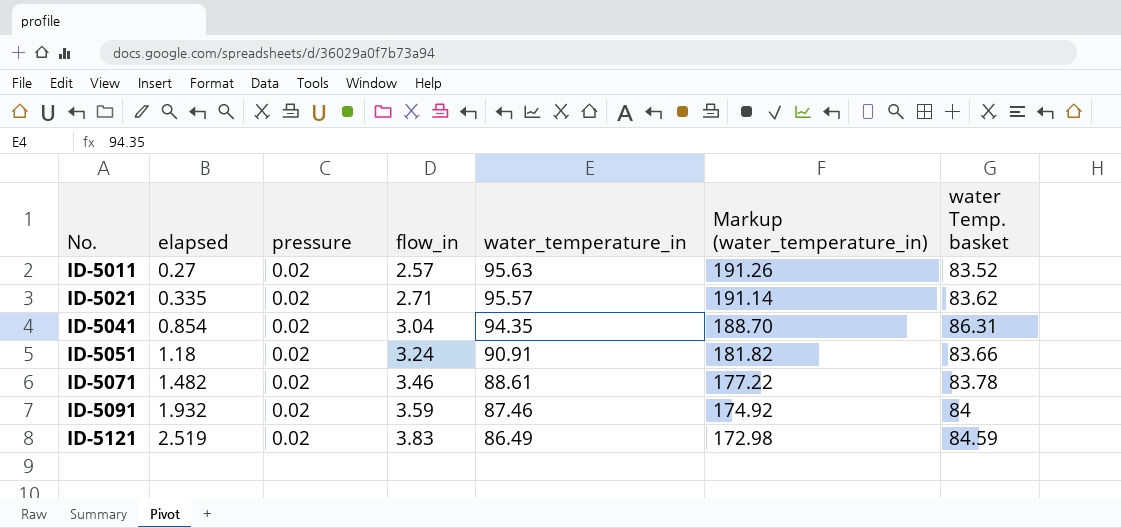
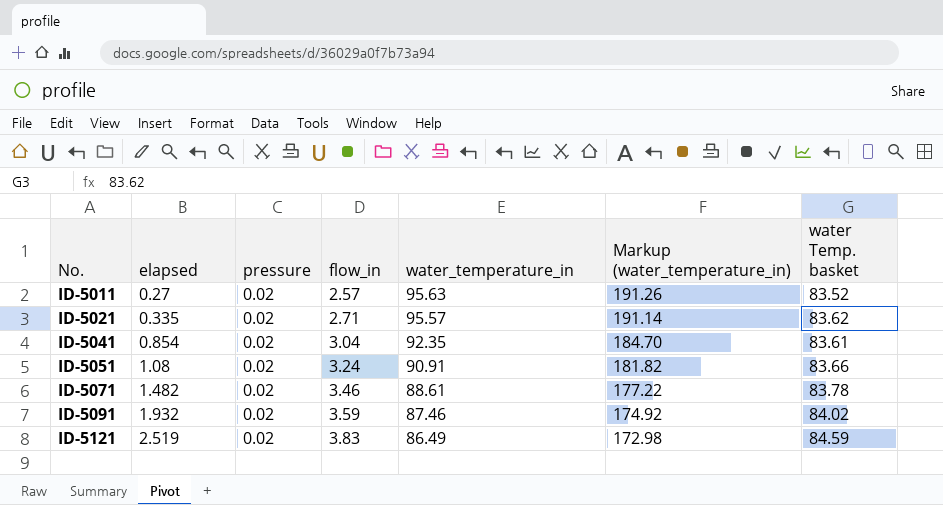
ID-5041 | water_temperature_in: 94.35 -> 92.35
ID-5041 | Markup (water_temperature_in): 188.70 -> 184.70
ID-5041 | water Temp. basket: 86.31 -> 83.61
ID-5051 | elapsed: 1.18 -> 1.08
ID-5091 | water Temp. basket: 84 -> 84.02

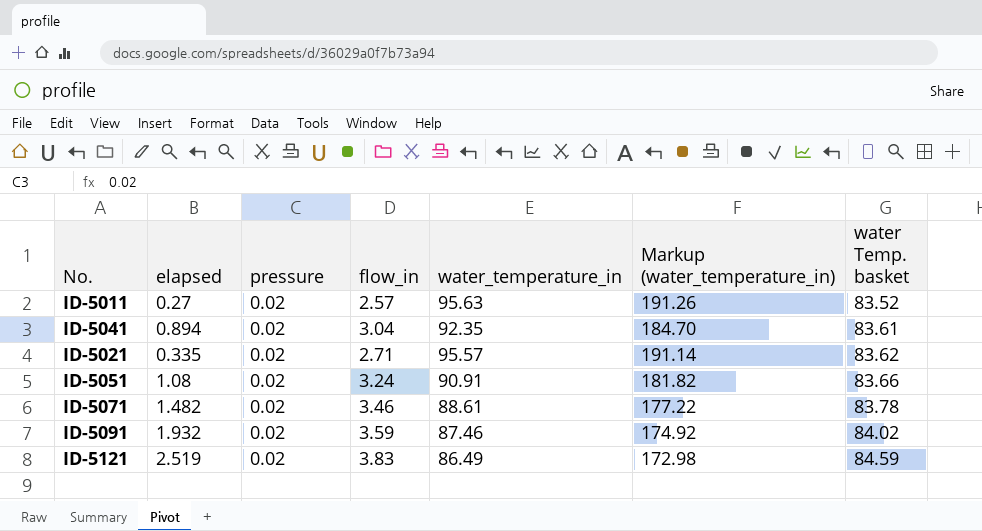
row order: No. ascending -> water Temp. basket ascending
ID-5041 | elapsed: 0.854 -> 0.894

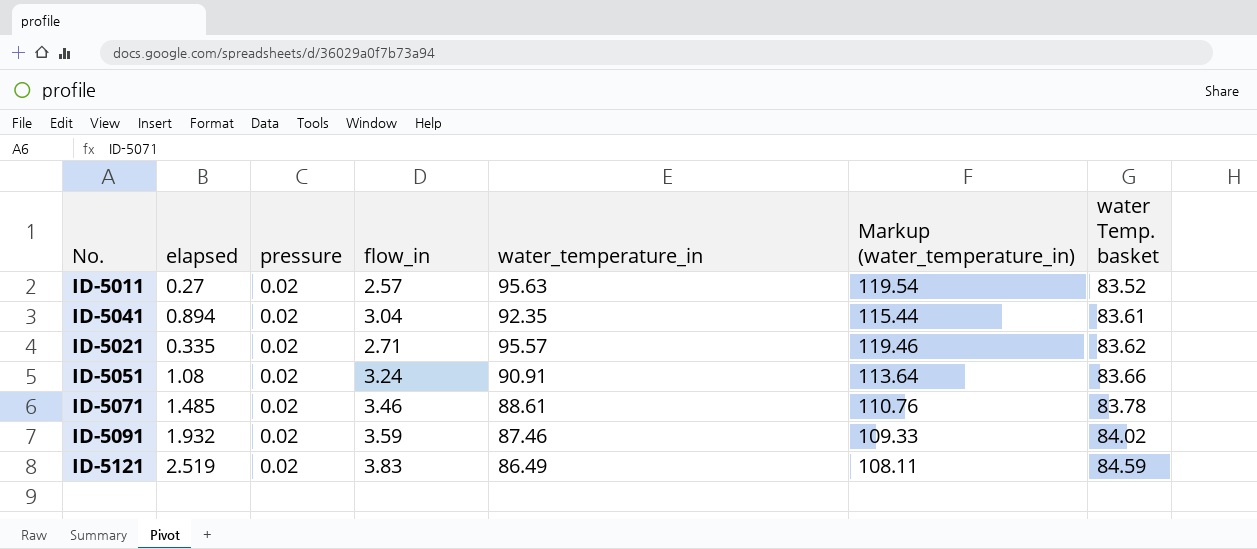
column Markup (water_temperature_in) | formula: [water_temperature_in] * 2 -> [water_temperature_in] * 1.25
ID-5071 | elapsed: 1.482 -> 1.485

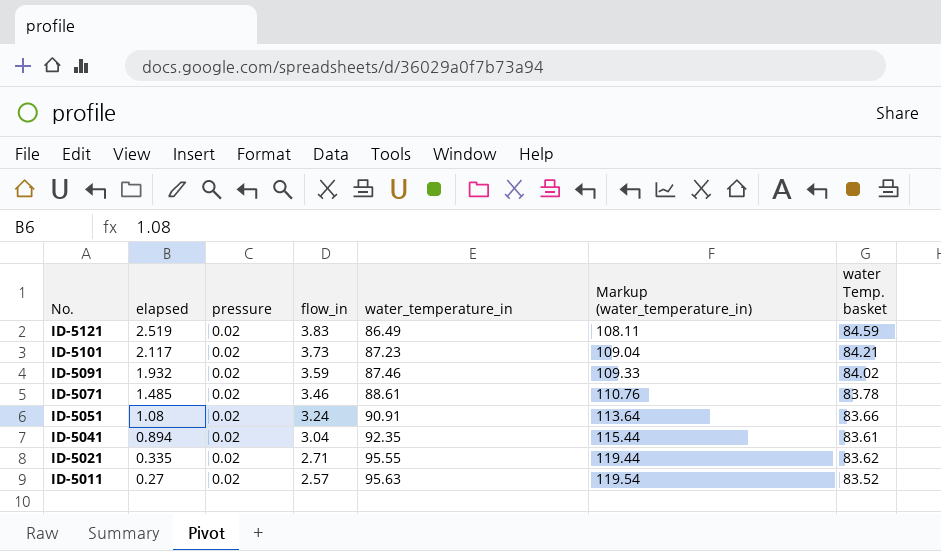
row order: water Temp. basket ascending -> No. descending
row ID-5101: none -> 2.117 | 0.02 | 3.73 | 87.23 | 109.04 | 84.21
ID-5021 | water_temperature_in: 95.57 -> 95.55
ID-5021 | Markup (water_temperature_in): 119.46 -> 119.44

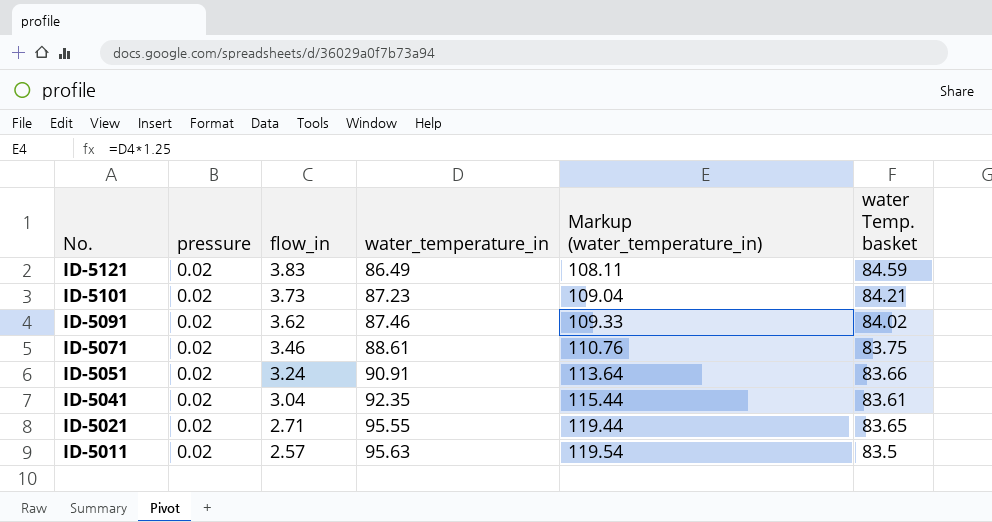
column elapsed | position: 2 -> none
ID-5091 | flow_in: 3.59 -> 3.62
ID-5071 | water Temp. basket: 83.78 -> 83.75
ID-5021 | water Temp. basket: 83.62 -> 83.65
ID-5011 | water Temp. basket: 83.52 -> 83.5

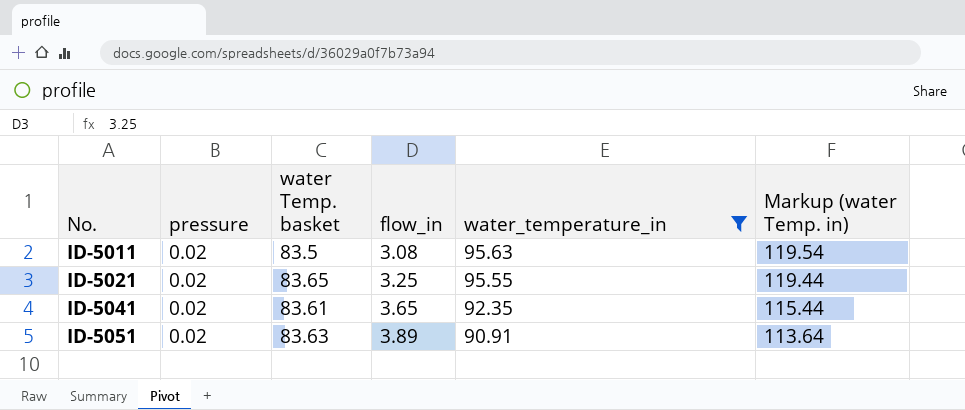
filter: none -> water_temperature_in >= 90.91
row order: No. descending -> No. ascending
column water Temp. basket | position: 6 -> 3
column name: Markup (water_temperature_in) -> Markup (water Temp. in)
ID-5011 | flow_in: 2.57 -> 3.08
ID-5021 | flow_in: 2.71 -> 3.25
ID-5041 | flow_in: 3.04 -> 3.65
ID-5051 | water Temp. basket: 83.66 -> 83.63
ID-5051 | flow_in: 3.24 -> 3.89

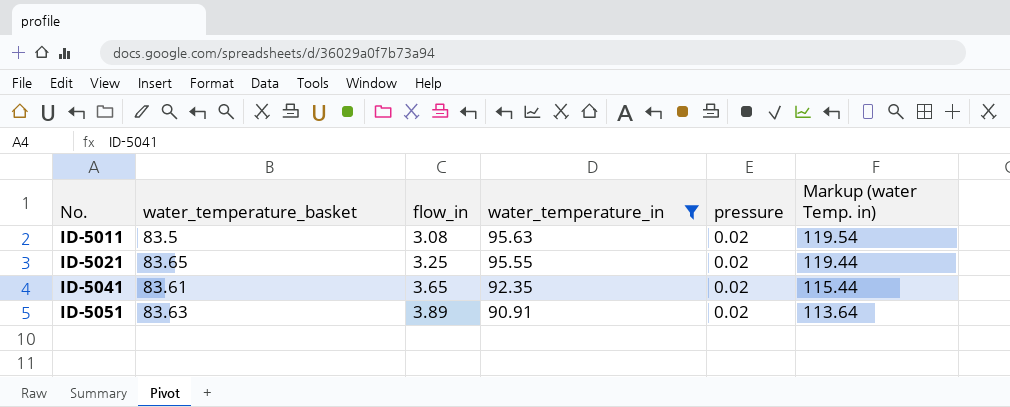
column name: water Temp. basket -> water_temperature_basket
column pressure | position: 2 -> 5

